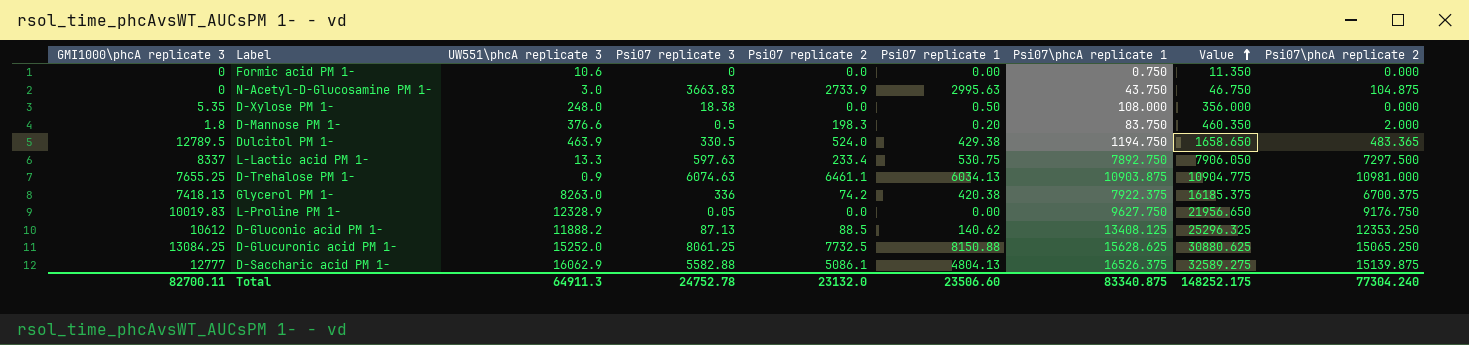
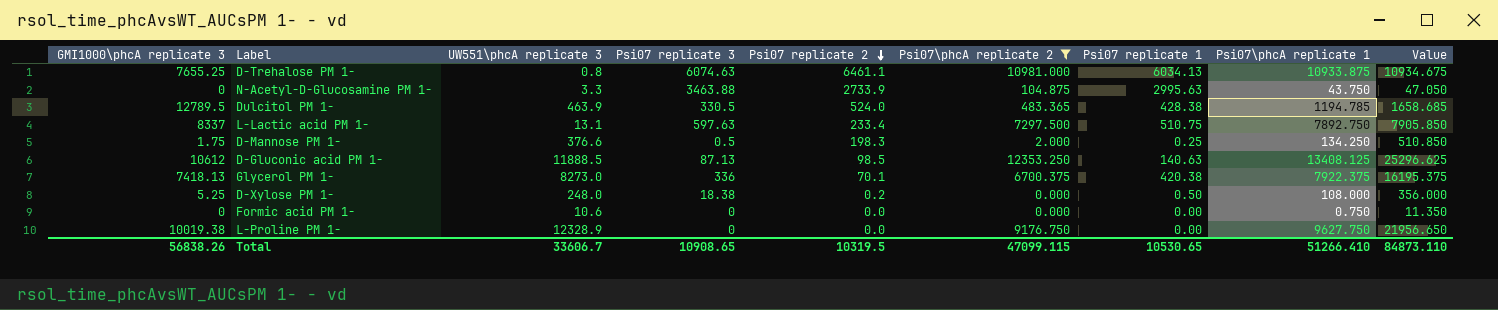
filter: none -> Psi07\phcA replicate 2 <= 12353.250
row order: Value ascending -> Psi07 replicate 2 descending
column Psi07\phcA replicate 2 | position: 9 -> 6
D-Trehalose PM 1- | UW551\phcA replicate 3: 0.9 -> 0.8
D-Trehalose PM 1- | Psi07\phcA replicate 1: 10903.875 -> 10933.875
D-Trehalose PM 1- | Value: 10904.775 -> 10934.675
N-Acetyl-D-Glucosamine PM 1- | UW551\phcA replicate 3: 3.0 -> 3.3
N-Acetyl-D-Glucosamine PM 1- | Psi07 replicate 3: 3663.83 -> 3463.88
N-Acetyl-D-Glucosamine PM 1- | Value: 46.750 -> 47.050
Dulcitol PM 1- | Psi07 replicate 1: 429.38 -> 428.38
Dulcitol PM 1- | Psi07\phcA replicate 1: 1194.750 -> 1194.785
Dulcitol PM 1- | Value: 1658.650 -> 1658.685
L-Lactic acid PM 1- | UW551\phcA replicate 3: 13.3 -> 13.1
L-Lactic acid PM 1- | Psi07 replicate 1: 530.75 -> 510.75
L-Lactic acid PM 1- | Value: 7906.050 -> 7905.850
D-Mannose PM 1- | GMI1000\phcA replicate 3: 1.8 -> 1.75
D-Mannose PM 1- | Psi07 replicate 1: 0.20 -> 0.25
D-Mannose PM 1- | Psi07\phcA replicate 1: 83.750 -> 134.250
D-Mannose PM 1- | Value: 460.350 -> 510.850
D-Gluconic acid PM 1- | UW551\phcA replicate 3: 11888.2 -> 11888.5
D-Gluconic acid PM 1- | Psi07 replicate 2: 88.5 -> 98.5
D-Gluconic acid PM 1- | Psi07 replicate 1: 140.62 -> 140.63
D-Gluconic acid PM 1- | Value: 25296.325 -> 25296.625
Glycerol PM 1- | UW551\phcA replicate 3: 8263.0 -> 8273.0
Glycerol PM 1- | Psi07 replicate 2: 74.2 -> 70.1
Glycerol PM 1- | Value: 16185.375 -> 16195.375
D-Xylose PM 1- | GMI1000\phcA replicate 3: 5.35 -> 5.25
D-Xylose PM 1- | Psi07 replicate 2: 0.0 -> 0.2
L-Proline PM 1- | GMI1000\phcA replicate 3: 10019.83 -> 10019.38
L-Proline PM 1- | Psi07 replicate 3: 0.05 -> 0
Total | GMI1000\phcA replicate 3: 82700.11 -> 56838.26
Total | UW551\phcA replicate 3: 64911.3 -> 33606.7
Total | Psi07 replicate 3: 24752.78 -> 10908.65
Total | Psi07 replicate 2: 23132.0 -> 10319.5
Total | Psi07\phcA replicate 2: 77304.240 -> 47099.115
Total | Psi07 replicate 1: 23506.60 -> 10530.65
Total | Psi07\phcA replicate 1: 83340.875 -> 51266.410
Total | Value: 148252.175 -> 84873.110

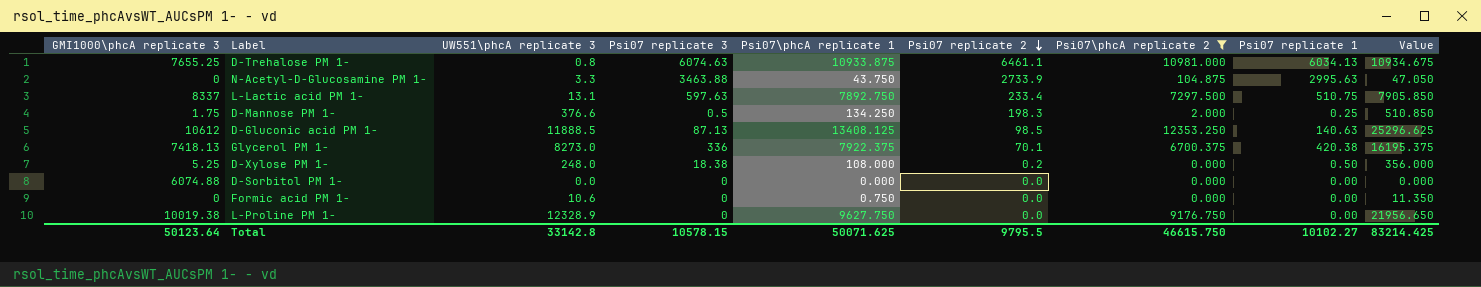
column Psi07\phcA replicate 1 | position: 8 -> 5
row Dulcitol PM 1-: 12789.5 | 463.9 | 330.5 | 524.0 | 483.365 | 428.38 | 1194.785 | 1658.685 -> none
row D-Sorbitol PM 1-: none -> 6074.88 | 0.0 | 0 | 0.000 | 0.0 | 0.000 | 0.00 | 0.000
Total | GMI1000\phcA replicate 3: 56838.26 -> 50123.64
Total | UW551\phcA replicate 3: 33606.7 -> 33142.8
Total | Psi07 replicate 3: 10908.65 -> 10578.15
Total | Psi07\phcA replicate 1: 51266.410 -> 50071.625
Total | Psi07 replicate 2: 10319.5 -> 9795.5
Total | Psi07\phcA replicate 2: 47099.115 -> 46615.750
Total | Psi07 replicate 1: 10530.65 -> 10102.27
Total | Value: 84873.110 -> 83214.425

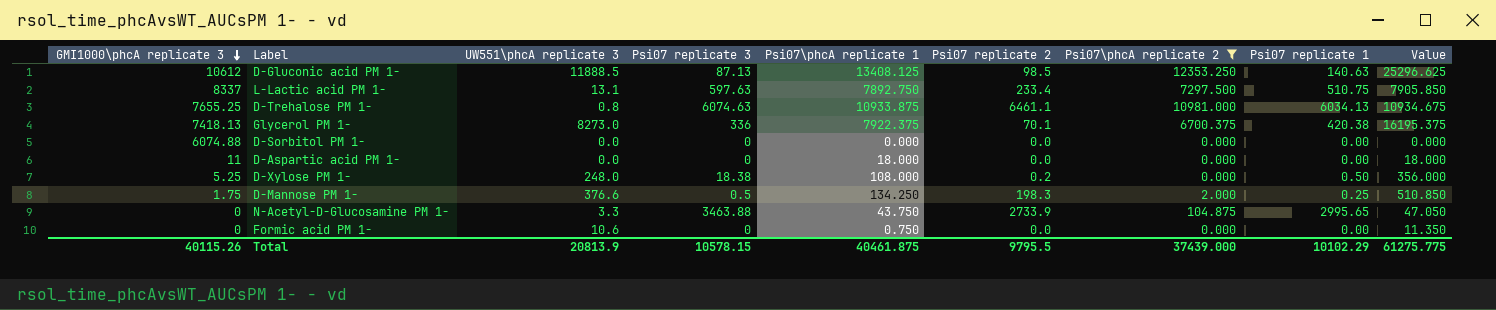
row order: Psi07 replicate 2 descending -> GMI1000\phcA replicate 3 descending
row L-Proline PM 1-: 10019.38 | 12328.9 | 0 | 9627.750 | 0.0 | 9176.750 | 0.00 | 21956.650 -> none
row D-Aspartic acid PM 1-: none -> 11 | 0.0 | 0 | 18.000 | 0.0 | 0.000 | 0.00 | 18.000
N-Acetyl-D-Glucosamine PM 1- | Psi07 replicate 1: 2995.63 -> 2995.65
Total | GMI1000\phcA replicate 3: 50123.64 -> 40115.26
Total | UW551\phcA replicate 3: 33142.8 -> 20813.9
Total | Psi07\phcA replicate 1: 50071.625 -> 40461.875
Total | Psi07\phcA replicate 2: 46615.750 -> 37439.000
Total | Psi07 replicate 1: 10102.27 -> 10102.29
Total | Value: 83214.425 -> 61275.775

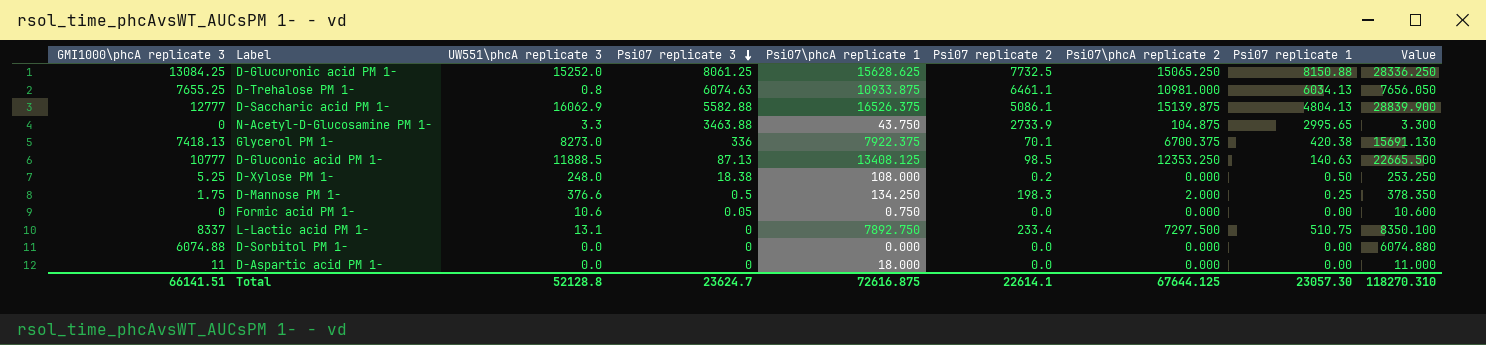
filter: Psi07\phcA replicate 2 <= 12353.250 -> none
row order: GMI1000\phcA replicate 3 descending -> Psi07 replicate 3 descending
column Value | formula: [UW551\phcA replicate 3] + [Psi07\phcA replicate 1] -> [GMI1000\phcA replicate 3] + [UW551\phcA replicate 3]
D-Gluconic acid PM 1- | GMI1000\phcA replicate 3: 10612 -> 10777
Formic acid PM 1- | Psi07 replicate 3: 0 -> 0.05
L-Lactic acid PM 1- | Psi07 replicate 3: 597.63 -> 0
Total | GMI1000\phcA replicate 3: 40115.26 -> 66141.51
Total | UW551\phcA replicate 3: 20813.9 -> 52128.8
Total | Psi07 replicate 3: 10578.15 -> 23624.7
Total | Psi07\phcA replicate 1: 40461.875 -> 72616.875
Total | Psi07 replicate 2: 9795.5 -> 22614.1
Total | Psi07\phcA replicate 2: 37439.000 -> 67644.125
Total | Psi07 replicate 1: 10102.29 -> 23057.30
Total | Value: 61275.775 -> 118270.310

